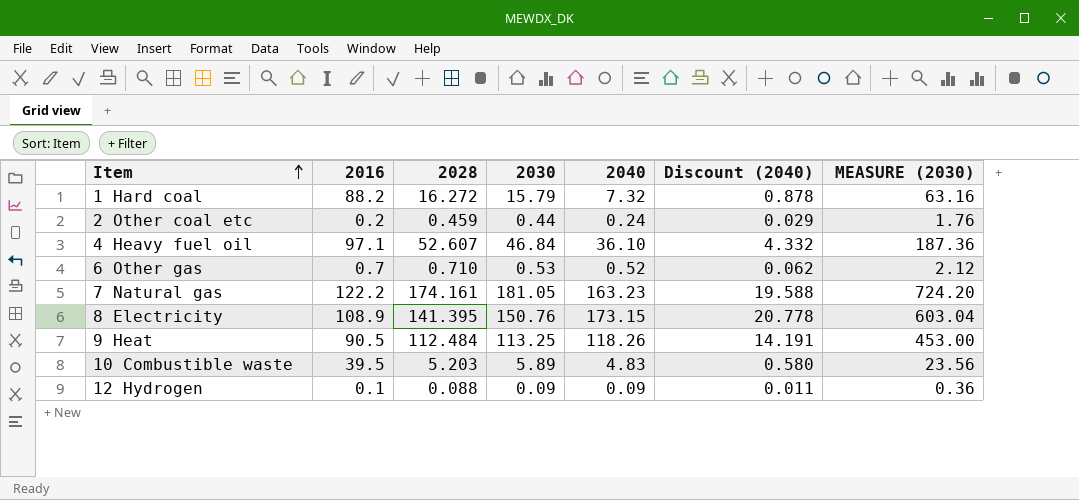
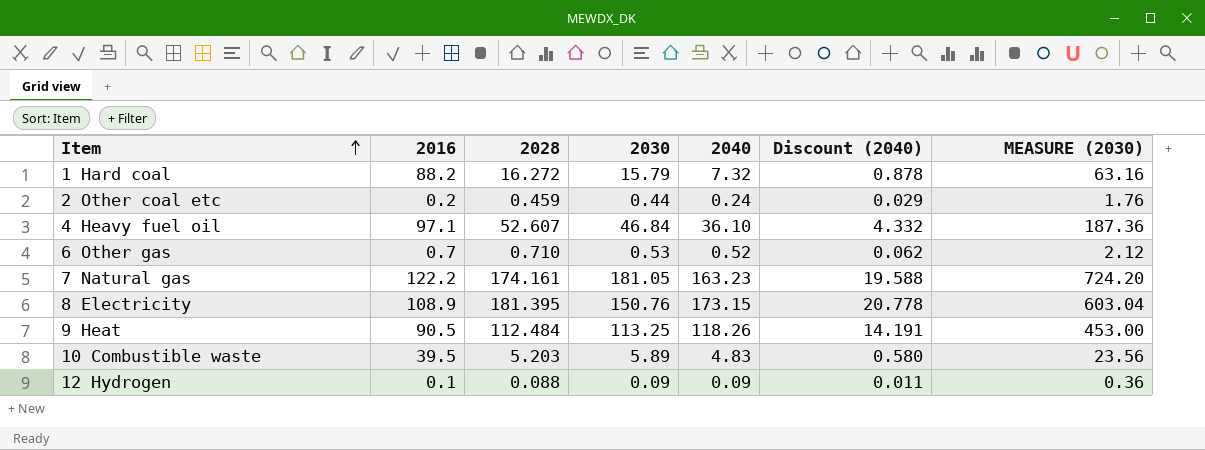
8 Electricity | 2028: 141.395 -> 181.395

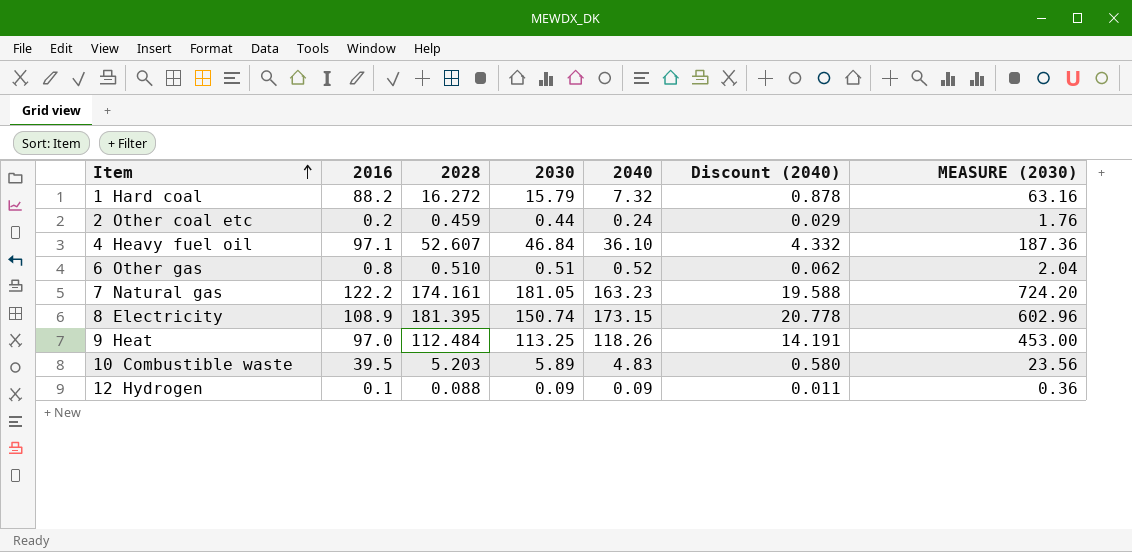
6 Other gas | 2016: 0.7 -> 0.8
6 Other gas | 2028: 0.710 -> 0.510
6 Other gas | 2030: 0.53 -> 0.51
6 Other gas | MEASURE (2030): 2.12 -> 2.04
8 Electricity | 2030: 150.76 -> 150.74
8 Electricity | MEASURE (2030): 603.04 -> 602.96
9 Heat | 2016: 90.5 -> 97.0

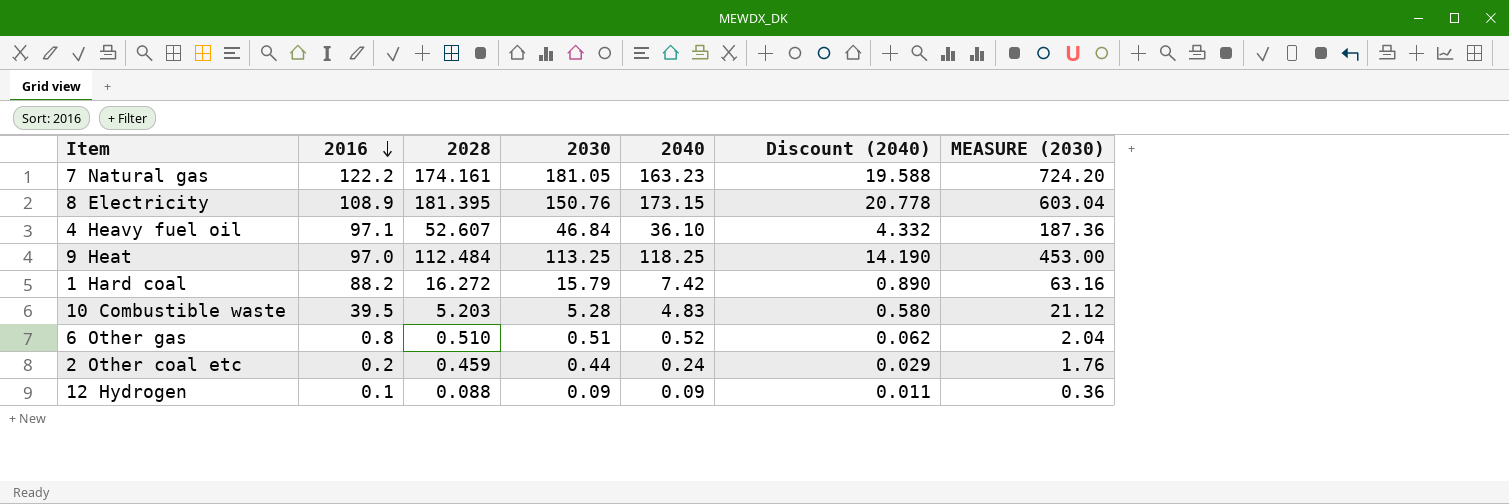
row order: Item ascending -> 2016 descending
8 Electricity | 2030: 150.74 -> 150.76
8 Electricity | MEASURE (2030): 602.96 -> 603.04
9 Heat | 2040: 118.26 -> 118.25
9 Heat | Discount (2040): 14.191 -> 14.190
1 Hard coal | 2040: 7.32 -> 7.42
1 Hard coal | Discount (2040): 0.878 -> 0.890
10 Combustible waste | 2030: 5.89 -> 5.28
10 Combustible waste | MEASURE (2030): 23.56 -> 21.12

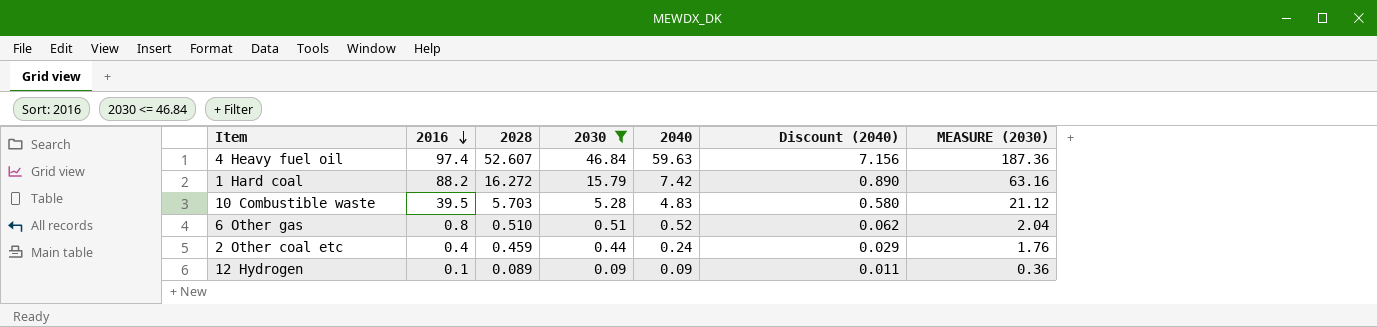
filter: none -> 2030 <= 46.84
4 Heavy fuel oil | 2016: 97.1 -> 97.4
4 Heavy fuel oil | 2040: 36.10 -> 59.63
4 Heavy fuel oil | Discount (2040): 4.332 -> 7.156
10 Combustible waste | 2028: 5.203 -> 5.703
2 Other coal etc | 2016: 0.2 -> 0.4
12 Hydrogen | 2028: 0.088 -> 0.089

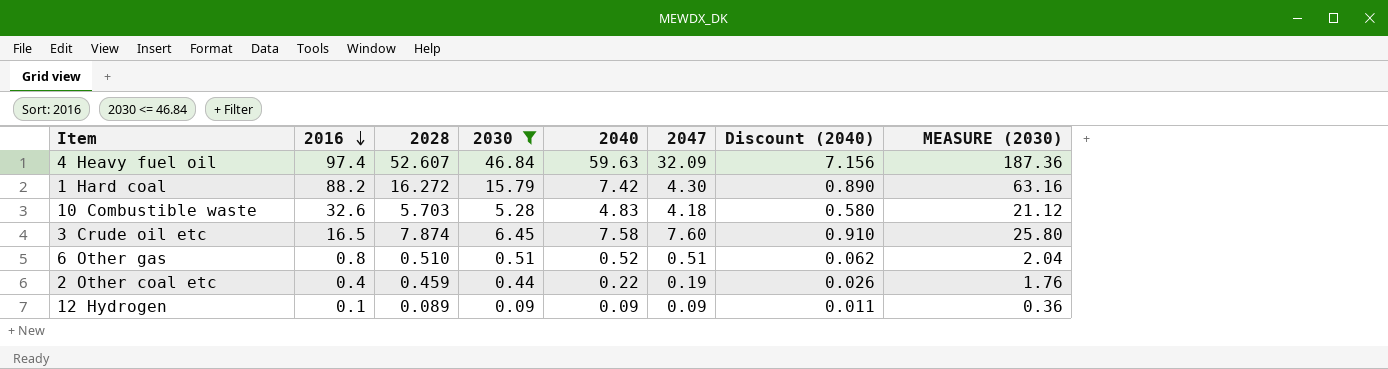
column 2047 | position: none -> 6
10 Combustible waste | 2016: 39.5 -> 32.6
row 3 Crude oil etc: none -> 16.5 | 7.874 | 6.45 | 7.58 | 7.60 | 0.910 | 25.80
2 Other coal etc | 2040: 0.24 -> 0.22
2 Other coal etc | Discount (2040): 0.029 -> 0.026

